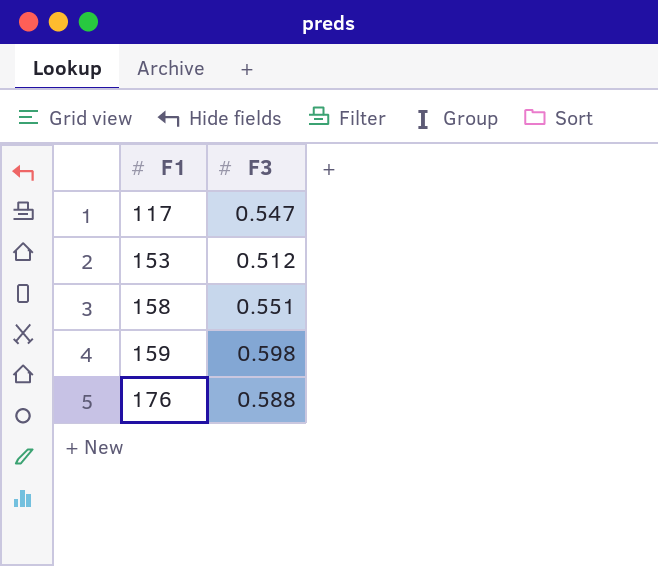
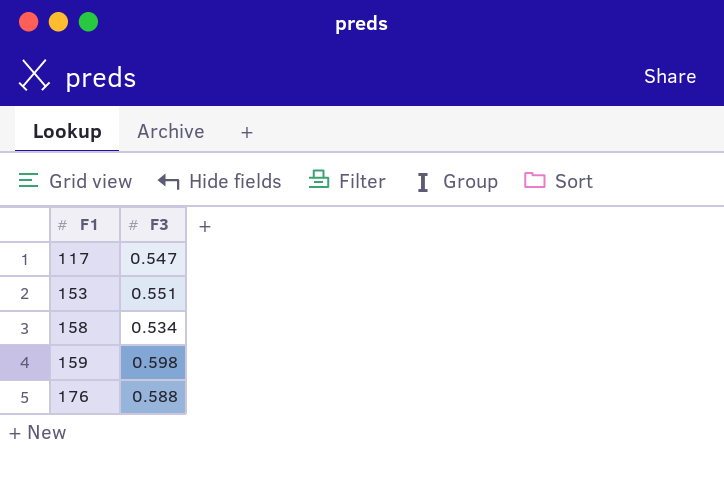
153 | F3: 0.512 -> 0.551
158 | F3: 0.551 -> 0.534

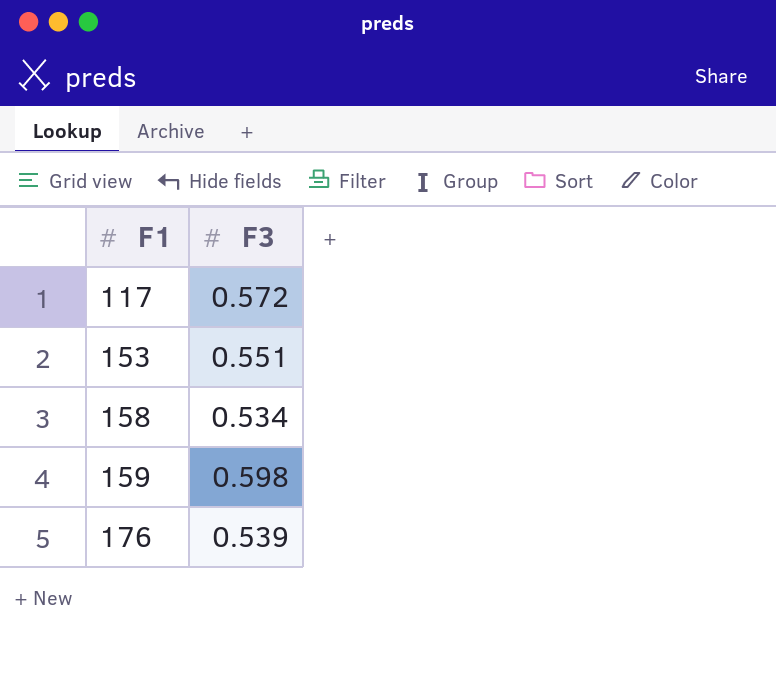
117 | F3: 0.547 -> 0.572
176 | F3: 0.588 -> 0.539

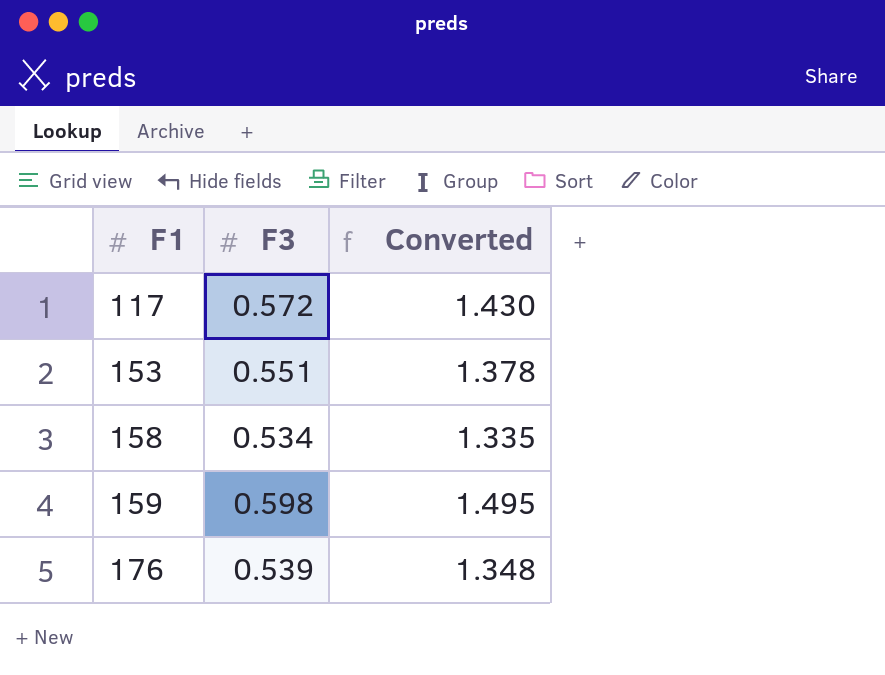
column Converted | formula: none -> [F3] * 2.5

